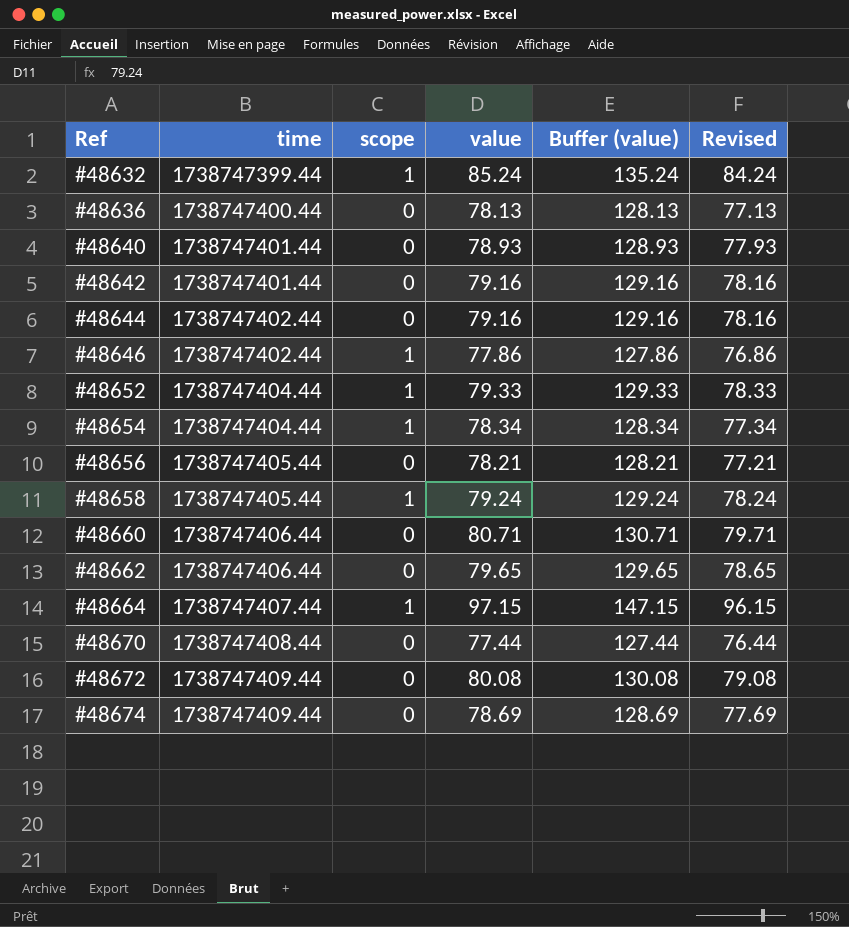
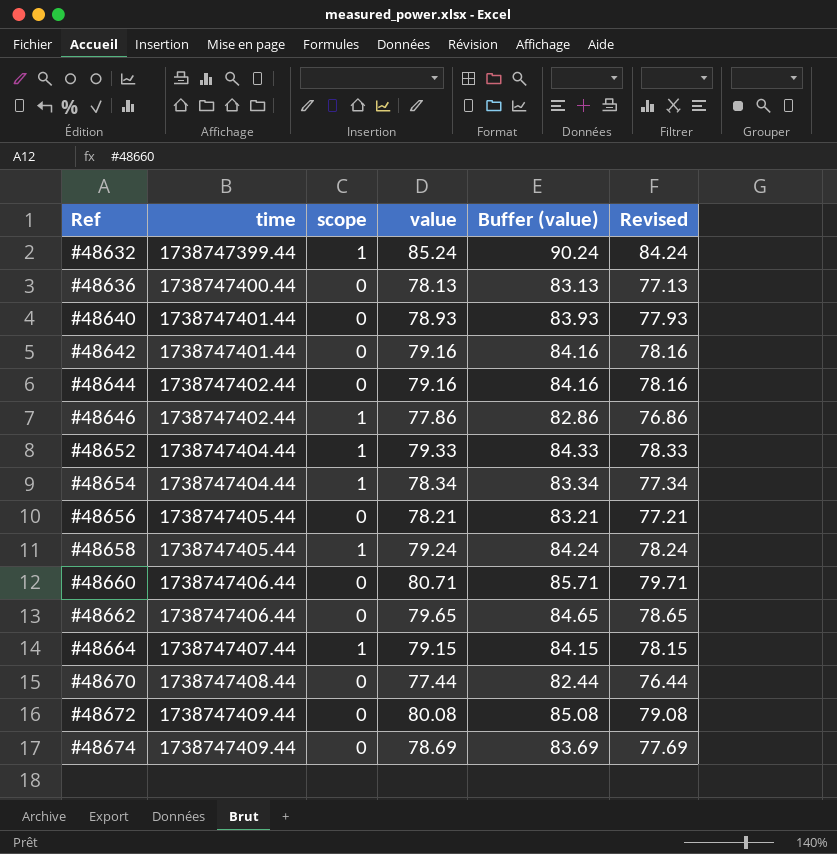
column Buffer (value) | formula: [value] + 50 -> [value] + 5
#48664 | value: 97.15 -> 79.15
#48664 | Revised: 96.15 -> 78.15

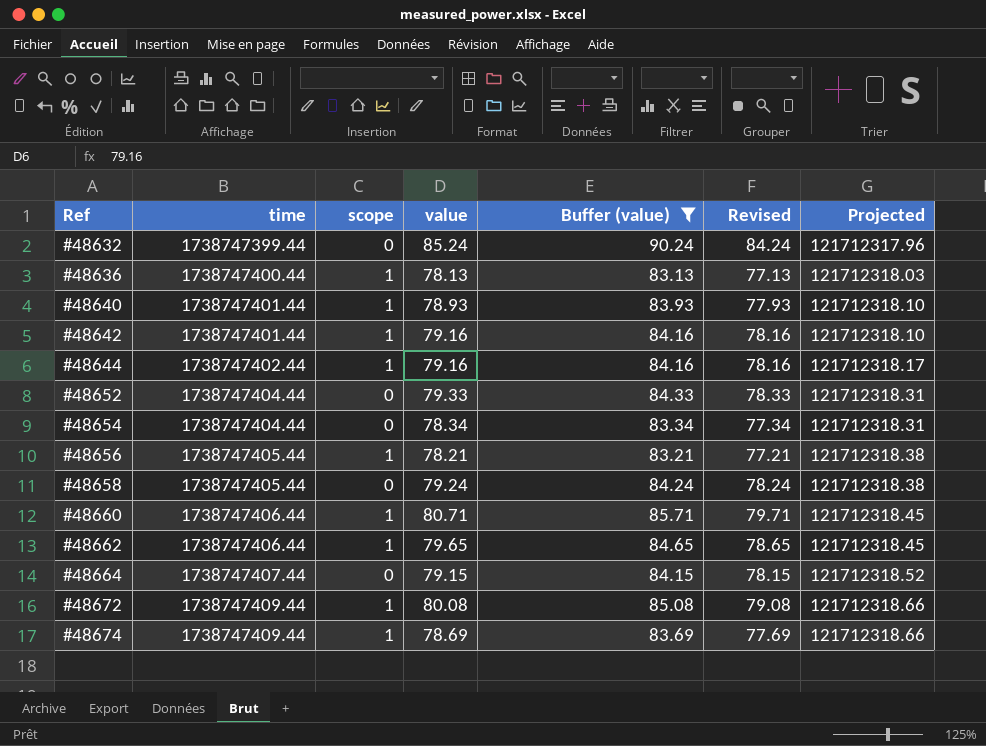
filter: none -> Buffer (value) >= 83.13
column Projected | formula: none -> [time] * 0.07
#48632 | scope: 1 -> 0
#48636 | scope: 0 -> 1
#48640 | scope: 0 -> 1
#48642 | scope: 0 -> 1
#48644 | scope: 0 -> 1
#48652 | scope: 1 -> 0
#48654 | scope: 1 -> 0
#48656 | scope: 0 -> 1
#48658 | scope: 1 -> 0
#48660 | scope: 0 -> 1
#48662 | scope: 0 -> 1
#48664 | scope: 1 -> 0
#48672 | scope: 0 -> 1
#48674 | scope: 0 -> 1

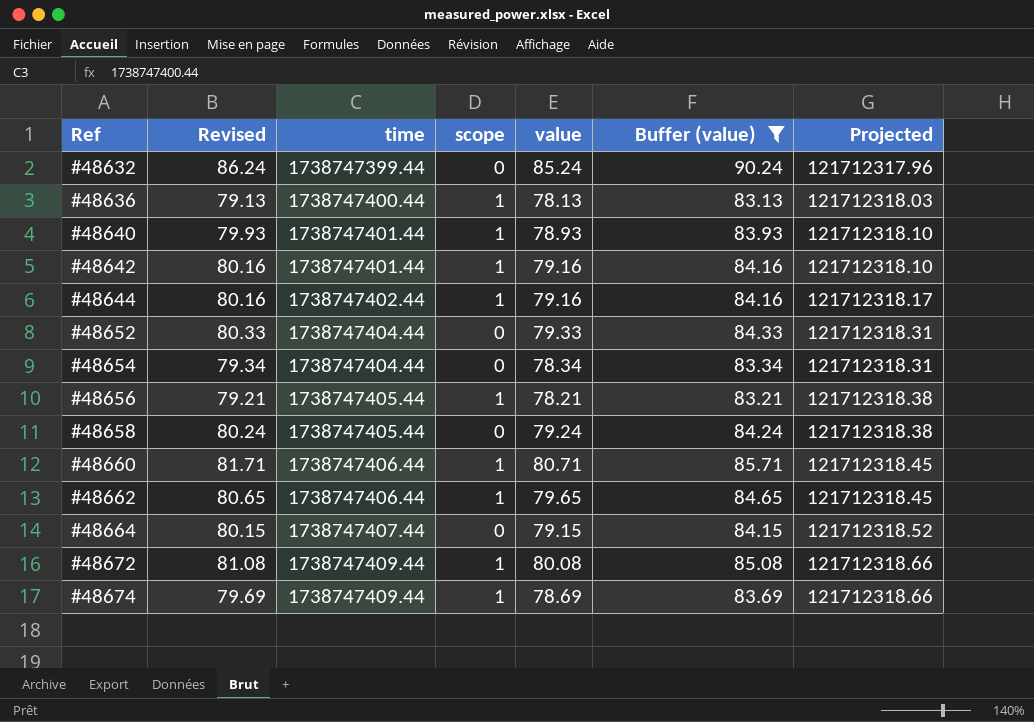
column Revised | formula: [value] - 1 -> [value] + 1
column Revised | position: 6 -> 2

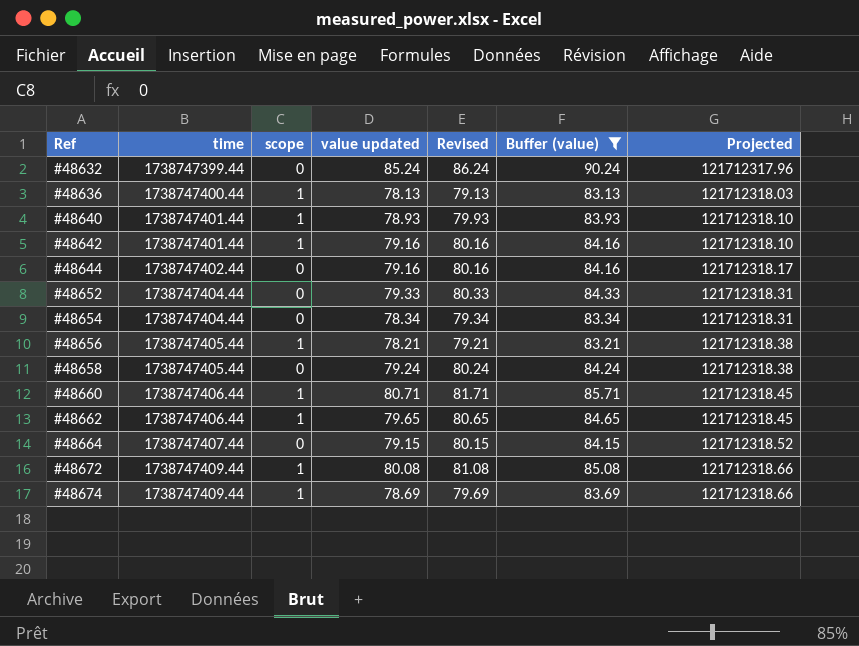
column name: value -> value updated
column Revised | position: 2 -> 5
#48644 | scope: 1 -> 0

